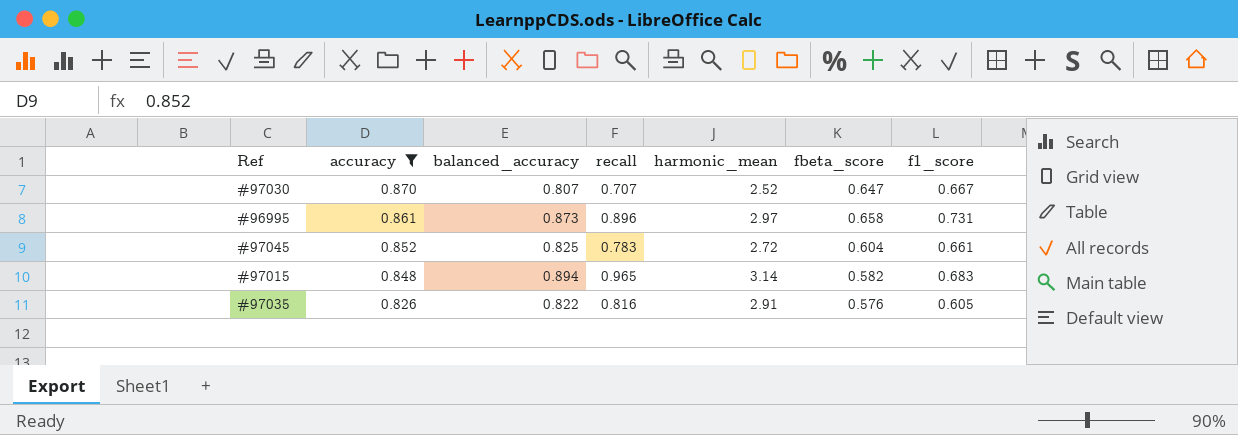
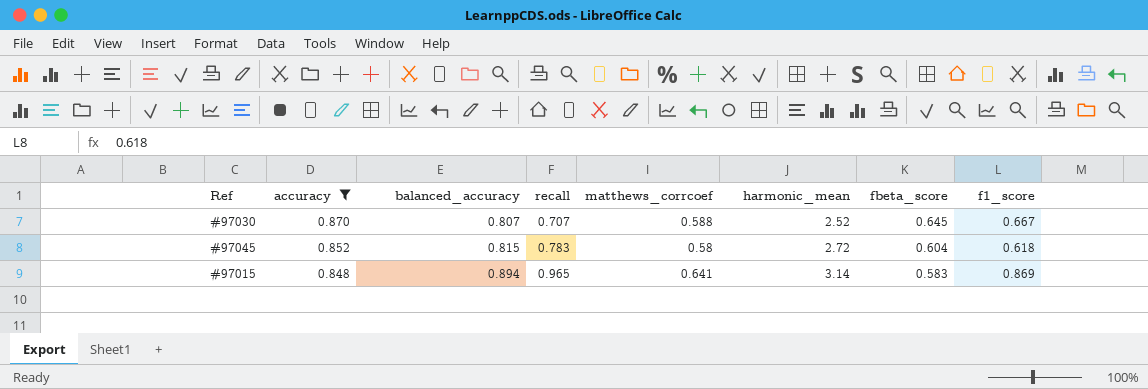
column matthews_corrcoef | position: none -> 5
row #96995: 0.861 | 0.873 | 0.896 | 2.97 | 0.658 | 0.731 -> none
row #97035: 0.826 | 0.822 | 0.816 | 2.91 | 0.576 | 0.605 -> none
#97030 | fbeta_score: 0.647 -> 0.645
#97045 | balanced_accuracy: 0.825 -> 0.815
#97045 | f1_score: 0.661 -> 0.618
#97015 | fbeta_score: 0.582 -> 0.583
#97015 | f1_score: 0.683 -> 0.869

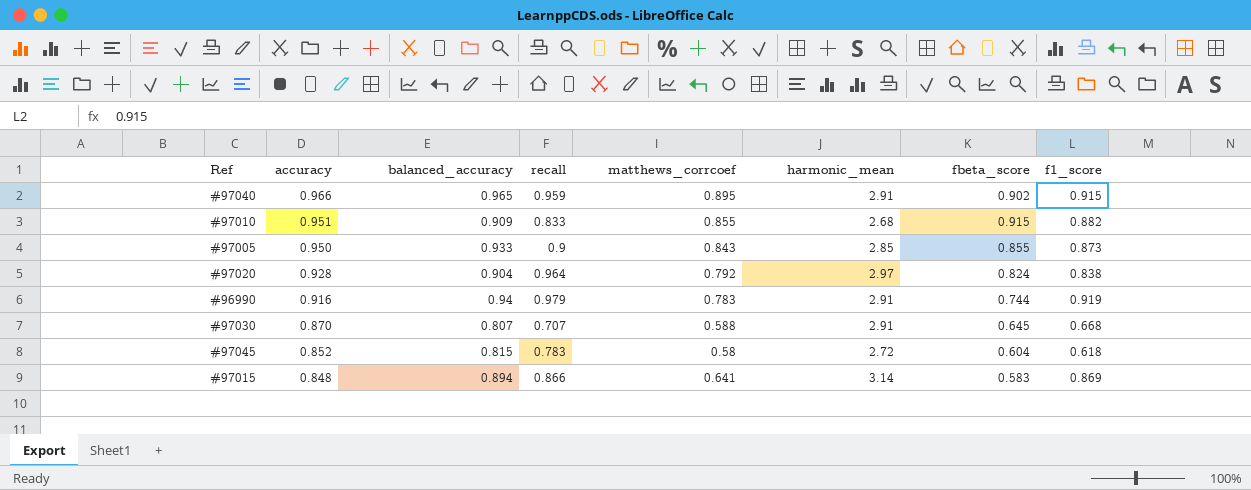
filter: accuracy <= 0.870 -> none
#97030 | harmonic_mean: 2.52 -> 2.91
#97030 | f1_score: 0.667 -> 0.668
#97015 | recall: 0.965 -> 0.866

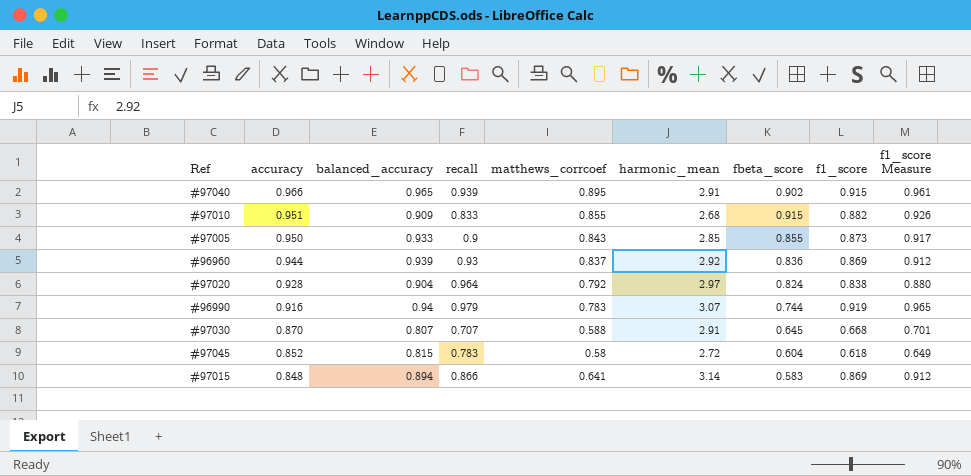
column f1_score Measure | formula: none -> [f1_score] * 1.05
#97040 | recall: 0.959 -> 0.939
row #96960: none -> 0.944 | 0.939 | 0.93 | 0.837 | 2.92 | 0.836 | 0.869 | 0.912
#96990 | harmonic_mean: 2.91 -> 3.07

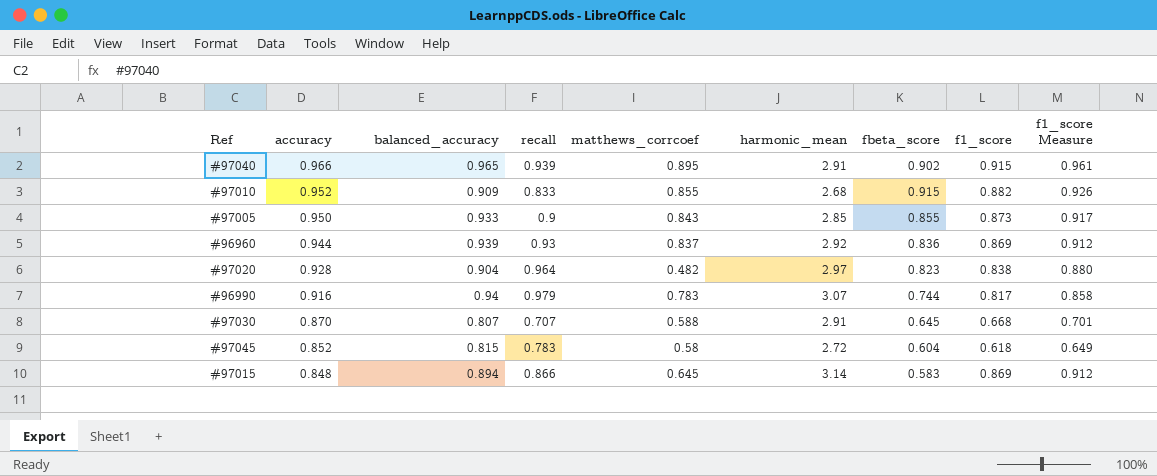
#97010 | accuracy: 0.951 -> 0.952
#97020 | matthews_corrcoef: 0.792 -> 0.482
#97020 | fbeta_score: 0.824 -> 0.823
#96990 | f1_score: 0.919 -> 0.817
#96990 | f1_score Measure: 0.965 -> 0.858
#97015 | matthews_corrcoef: 0.641 -> 0.645

